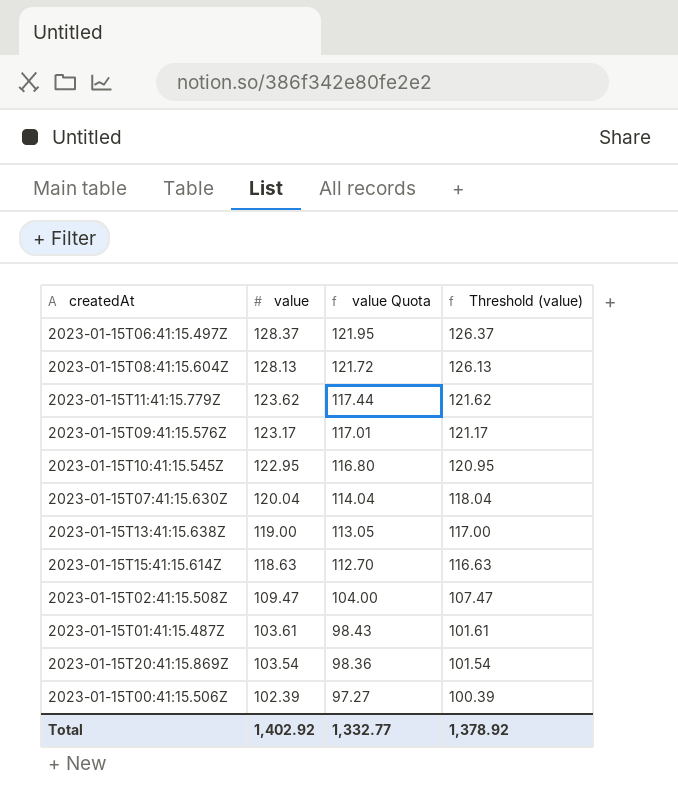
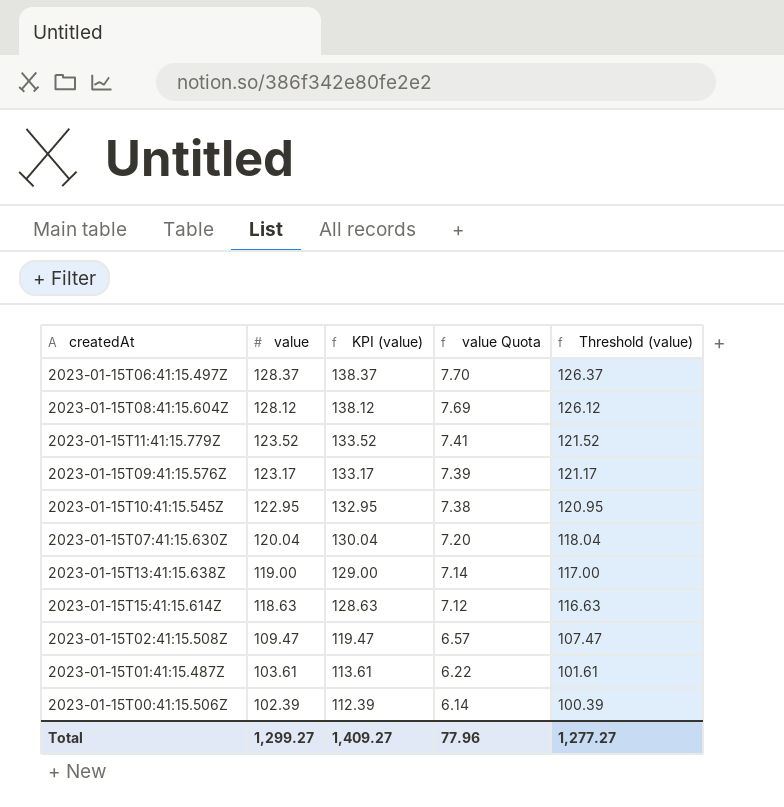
column KPI (value) | formula: none -> [value] + 10
column value Quota | formula: [value] * 0.95 -> [value] * 0.06
row 2023-01-15T20:41:15.869Z: 103.54 | 98.36 | 101.54 -> none
2023-01-15T08:41:15.604Z | value: 128.13 -> 128.12
2023-01-15T08:41:15.604Z | Threshold (value): 126.13 -> 126.12
2023-01-15T11:41:15.779Z | value: 123.62 -> 123.52
2023-01-15T11:41:15.779Z | Threshold (value): 121.62 -> 121.52
Total | value: 1,402.92 -> 1,299.27
Total | value Quota: 1,332.77 -> 77.96
Total | Threshold (value): 1,378.92 -> 1,277.27

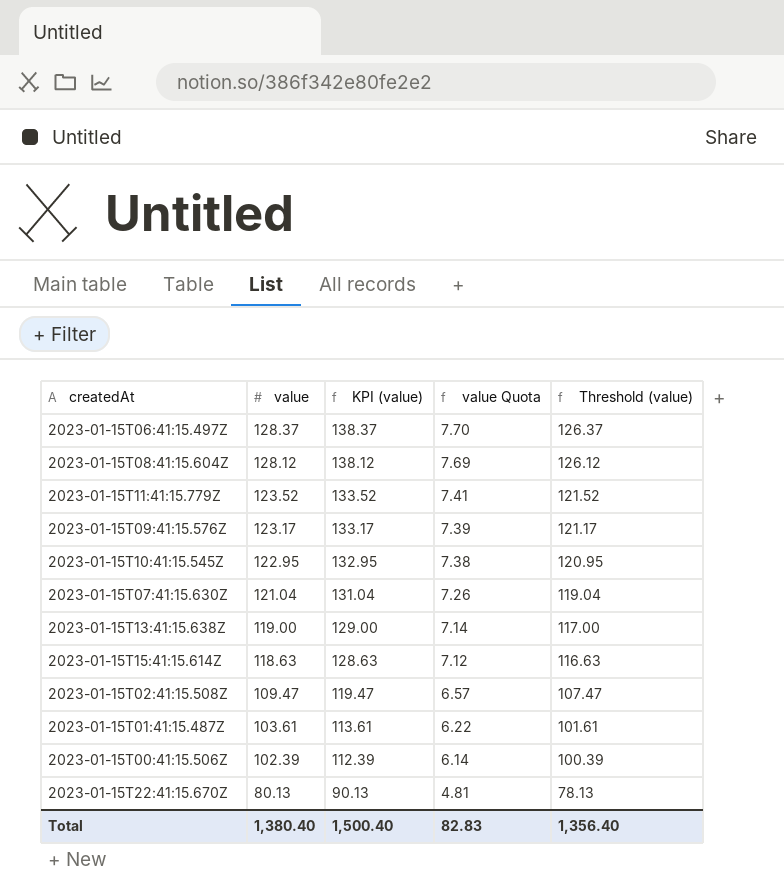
2023-01-15T07:41:15.630Z | value: 120.04 -> 121.04
2023-01-15T07:41:15.630Z | KPI (value): 130.04 -> 131.04
2023-01-15T07:41:15.630Z | value Quota: 7.20 -> 7.26
2023-01-15T07:41:15.630Z | Threshold (value): 118.04 -> 119.04
row 2023-01-15T22:41:15.670Z: none -> 80.13 | 90.13 | 4.81 | 78.13
Total | value: 1,299.27 -> 1,380.40
Total | KPI (value): 1,409.27 -> 1,500.40
Total | value Quota: 77.96 -> 82.83
Total | Threshold (value): 1,277.27 -> 1,356.40

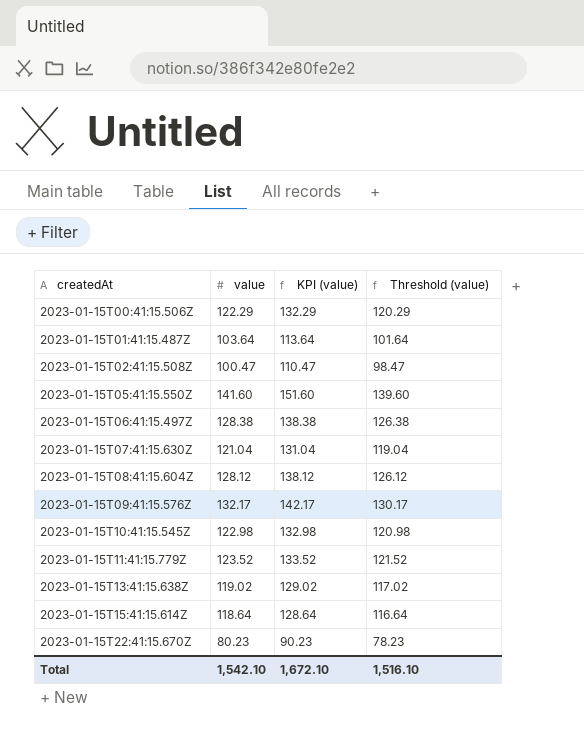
row order: value descending -> createdAt ascending
column value Quota | formula: [value] * 0.06 -> none
2023-01-15T00:41:15.506Z | value: 102.39 -> 122.29
2023-01-15T00:41:15.506Z | KPI (value): 112.39 -> 132.29
2023-01-15T00:41:15.506Z | Threshold (value): 100.39 -> 120.29
2023-01-15T01:41:15.487Z | value: 103.61 -> 103.64
2023-01-15T01:41:15.487Z | KPI (value): 113.61 -> 113.64
2023-01-15T01:41:15.487Z | Threshold (value): 101.61 -> 101.64
2023-01-15T02:41:15.508Z | value: 109.47 -> 100.47
2023-01-15T02:41:15.508Z | KPI (value): 119.47 -> 110.47
2023-01-15T02:41:15.508Z | Threshold (value): 107.47 -> 98.47
row 2023-01-15T05:41:15.550Z: none -> 141.60 | 151.60 | 139.60
2023-01-15T06:41:15.497Z | value: 128.37 -> 128.38
2023-01-15T06:41:15.497Z | KPI (value): 138.37 -> 138.38
2023-01-15T06:41:15.497Z | Threshold (value): 126.37 -> 126.38
2023-01-15T09:41:15.576Z | value: 123.17 -> 132.17
2023-01-15T09:41:15.576Z | KPI (value): 133.17 -> 142.17
2023-01-15T09:41:15.576Z | Threshold (value): 121.17 -> 130.17
2023-01-15T10:41:15.545Z | value: 122.95 -> 122.98
2023-01-15T10:41:15.545Z | KPI (value): 132.95 -> 132.98
2023-01-15T10:41:15.545Z | Threshold (value): 120.95 -> 120.98
2023-01-15T13:41:15.638Z | value: 119.00 -> 119.02
2023-01-15T13:41:15.638Z | KPI (value): 129.00 -> 129.02
2023-01-15T13:41:15.638Z | Threshold (value): 117.00 -> 117.02
2023-01-15T15:41:15.614Z | value: 118.63 -> 118.64
2023-01-15T15:41:15.614Z | KPI (value): 128.63 -> 128.64
2023-01-15T15:41:15.614Z | Threshold (value): 116.63 -> 116.64
2023-01-15T22:41:15.670Z | value: 80.13 -> 80.23
2023-01-15T22:41:15.670Z | KPI (value): 90.13 -> 90.23
2023-01-15T22:41:15.670Z | Threshold (value): 78.13 -> 78.23
Total | value: 1,380.40 -> 1,542.10
Total | KPI (value): 1,500.40 -> 1,672.10
Total | Threshold (value): 1,356.40 -> 1,516.10

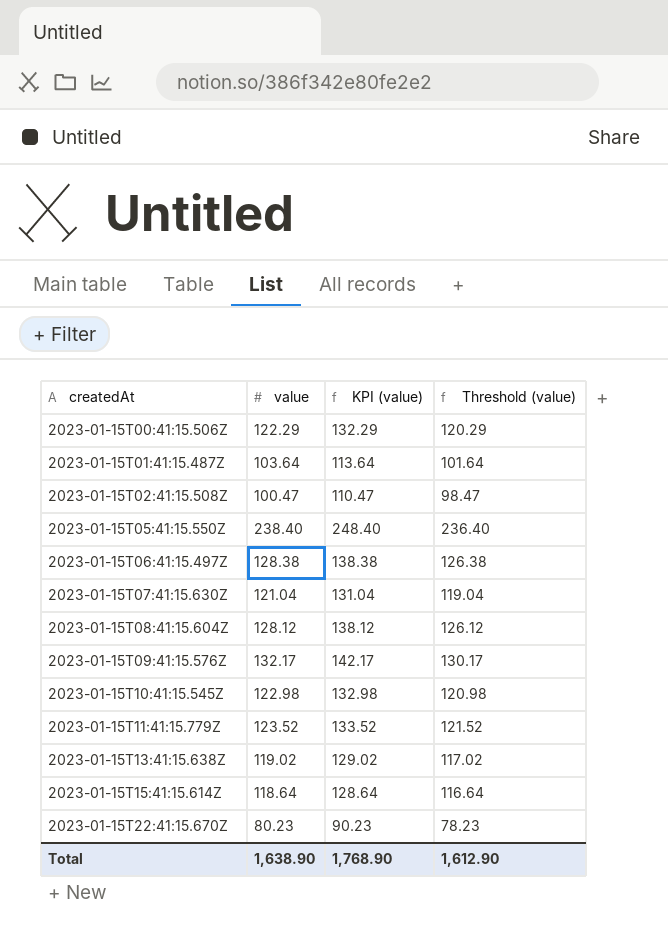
2023-01-15T05:41:15.550Z | value: 141.60 -> 238.40
2023-01-15T05:41:15.550Z | KPI (value): 151.60 -> 248.40
2023-01-15T05:41:15.550Z | Threshold (value): 139.60 -> 236.40
Total | value: 1,542.10 -> 1,638.90
Total | KPI (value): 1,672.10 -> 1,768.90
Total | Threshold (value): 1,516.10 -> 1,612.90

